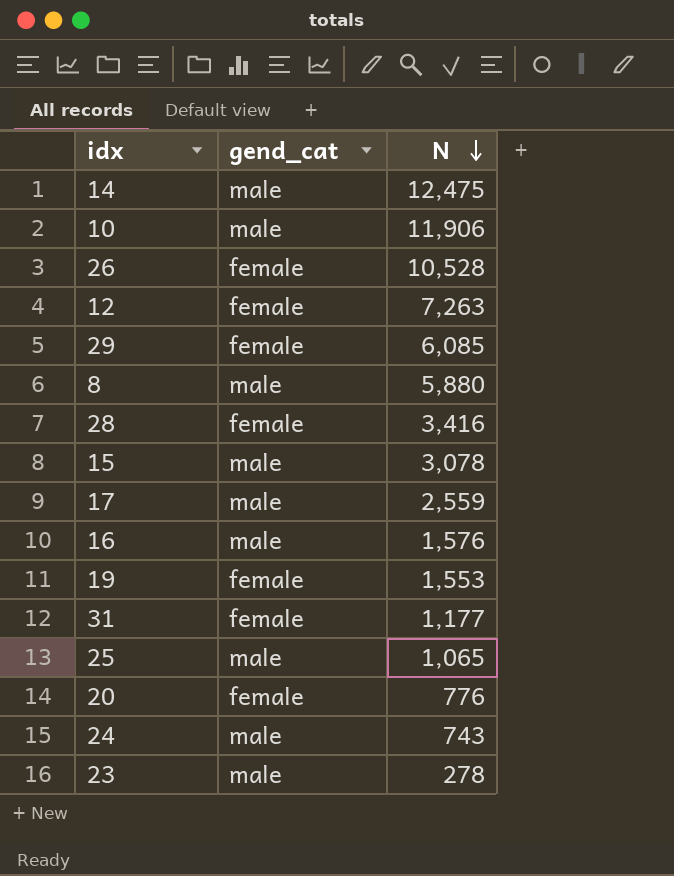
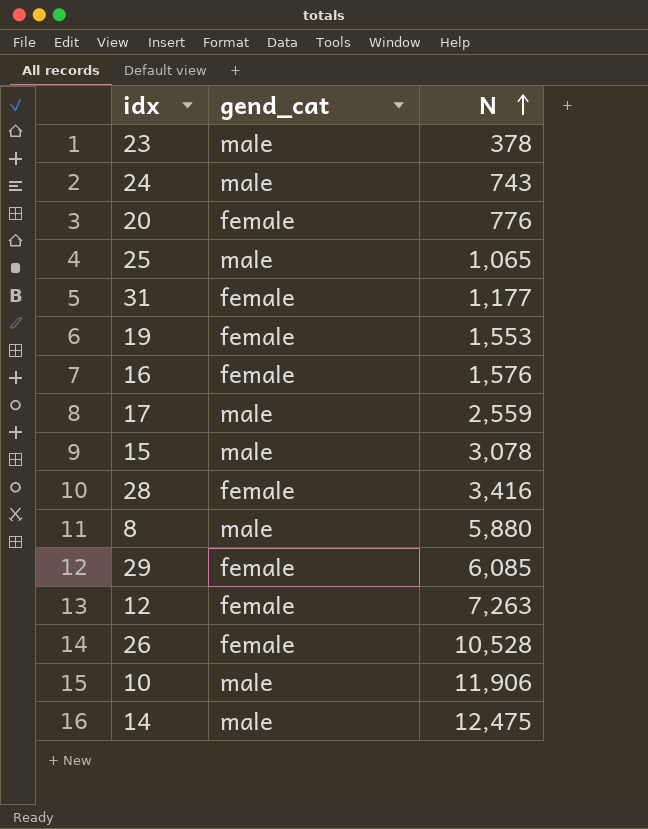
row order: N descending -> N ascending
23 | N: 278 -> 378
16 | gend_cat: male -> female

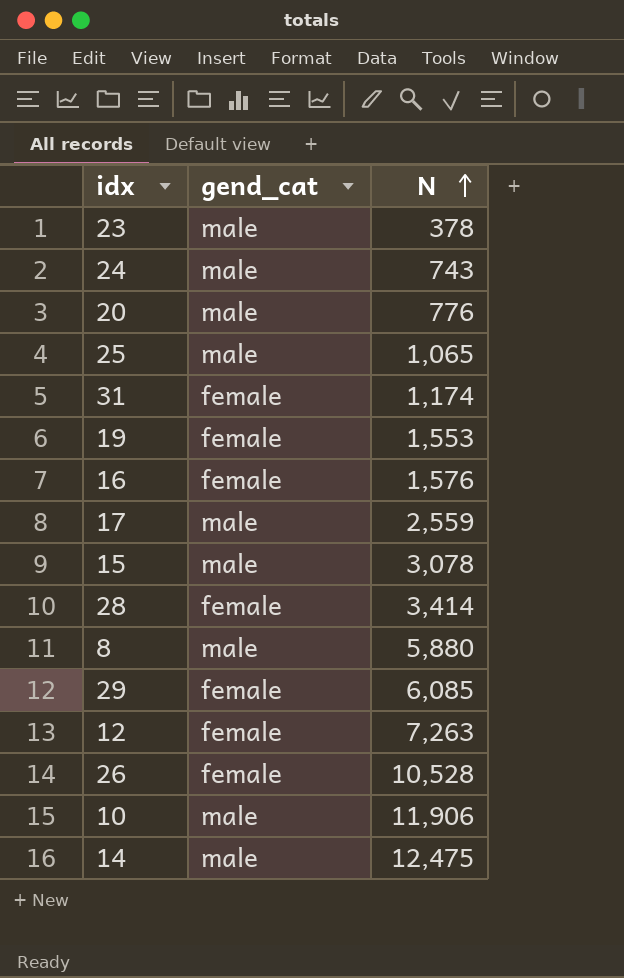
20 | gend_cat: female -> male
31 | N: 1,177 -> 1,174
28 | N: 3,416 -> 3,414

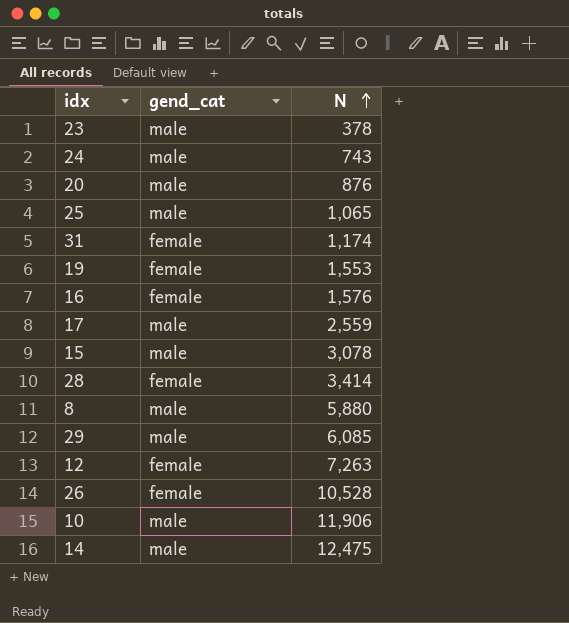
20 | N: 776 -> 876
29 | gend_cat: female -> male

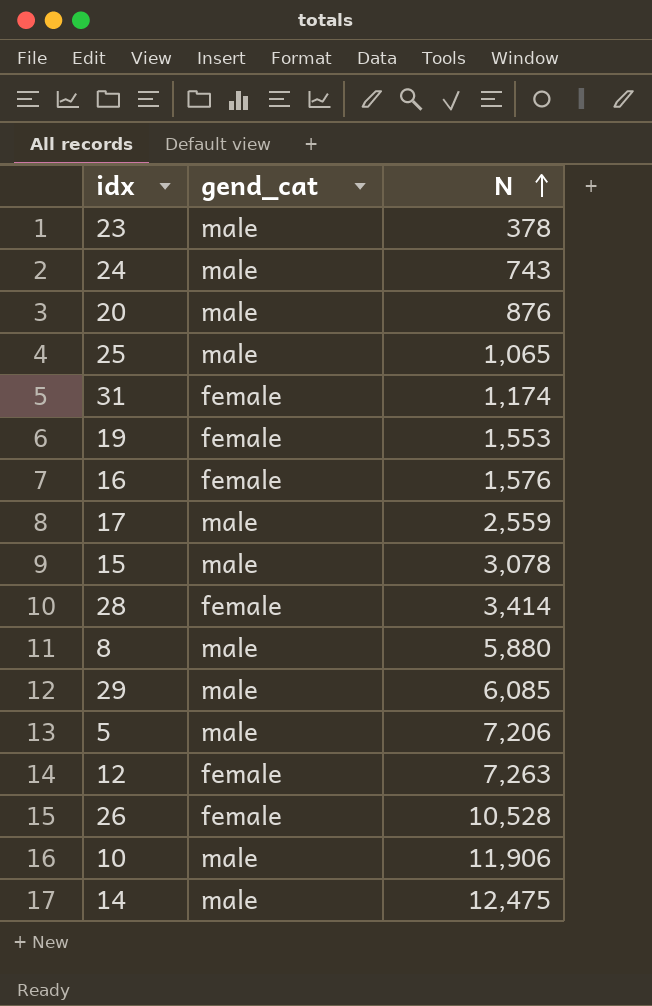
row 5: none -> male | 7,206

